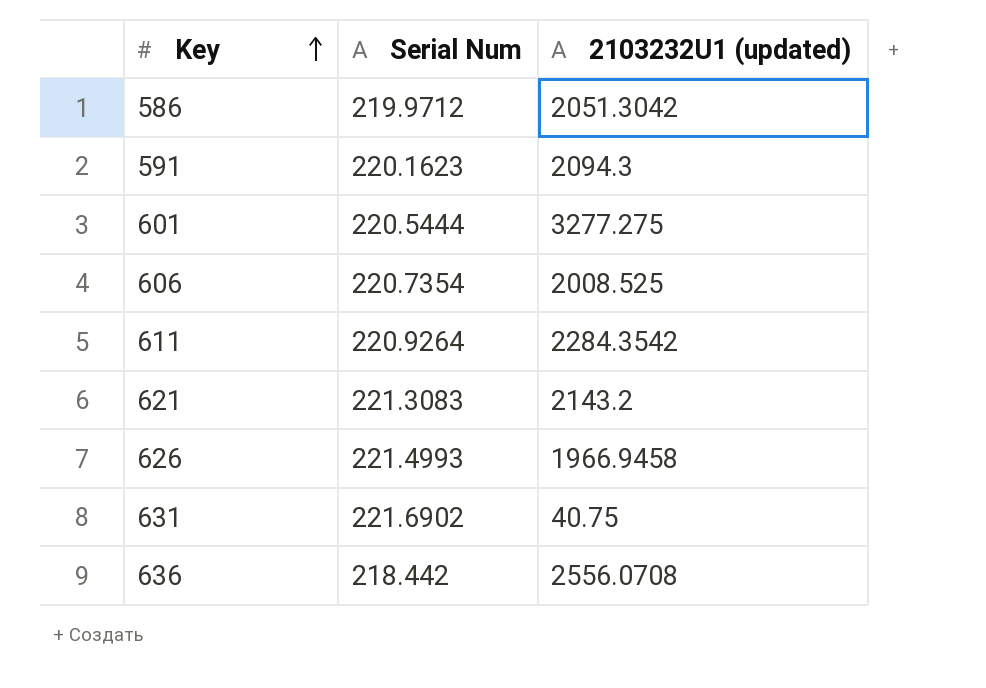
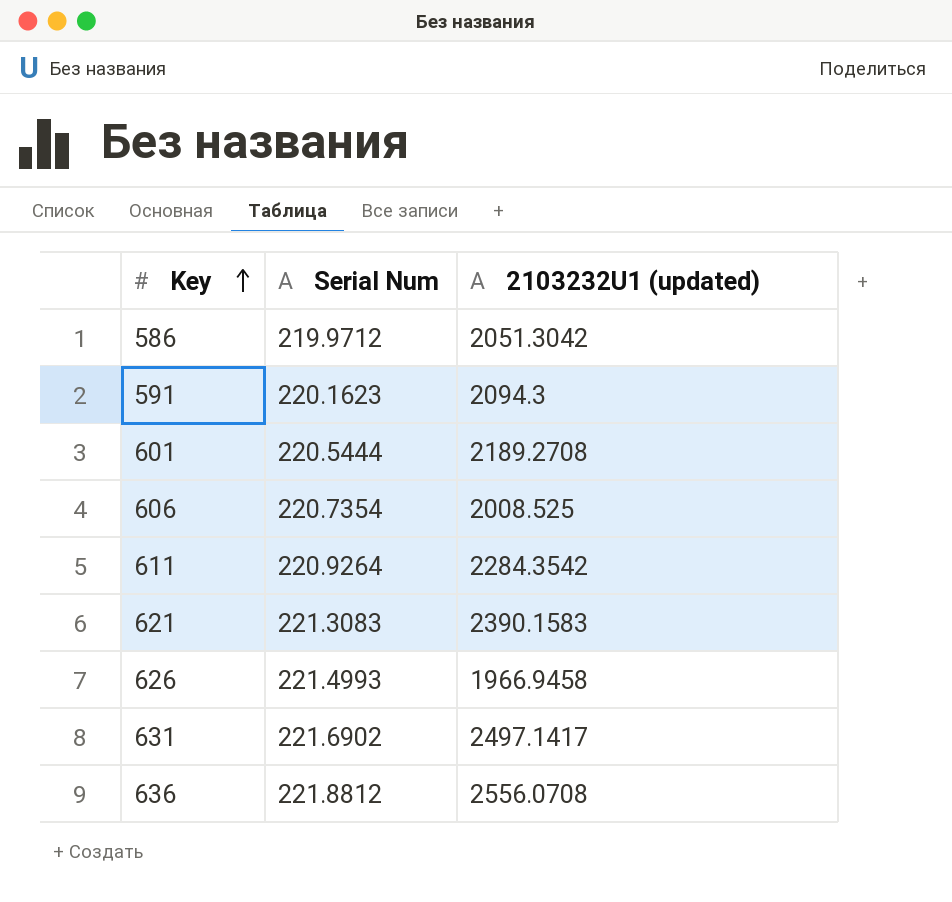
601 | 2103232U1 (updated): 3277.275 -> 2189.2708
621 | 2103232U1 (updated): 2143.2 -> 2390.1583
631 | 2103232U1 (updated): 40.75 -> 2497.1417
636 | Serial Num: 218.442 -> 221.8812

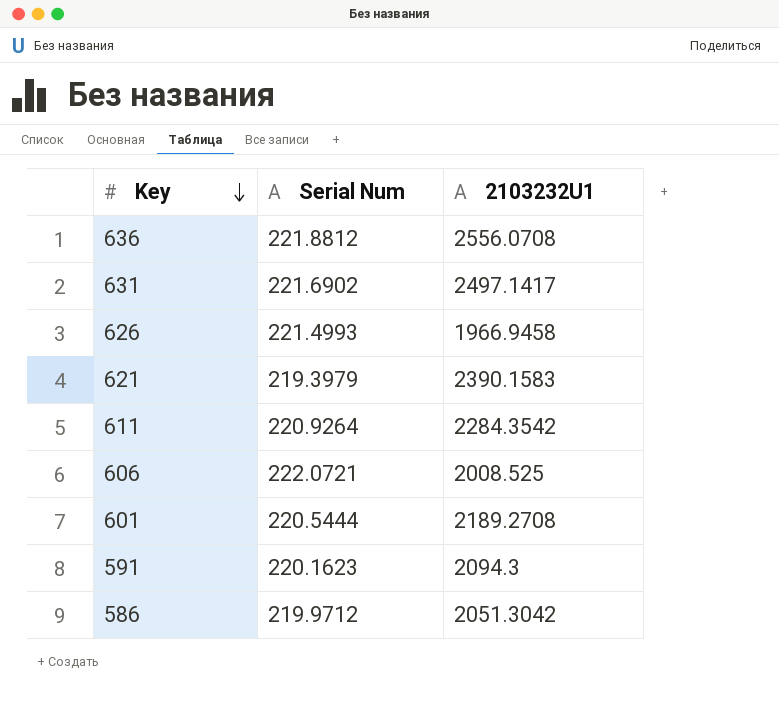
row order: Key ascending -> Key descending
column name: 2103232U1 (updated) -> 2103232U1
621 | Serial Num: 221.3083 -> 219.3979
606 | Serial Num: 220.7354 -> 222.0721

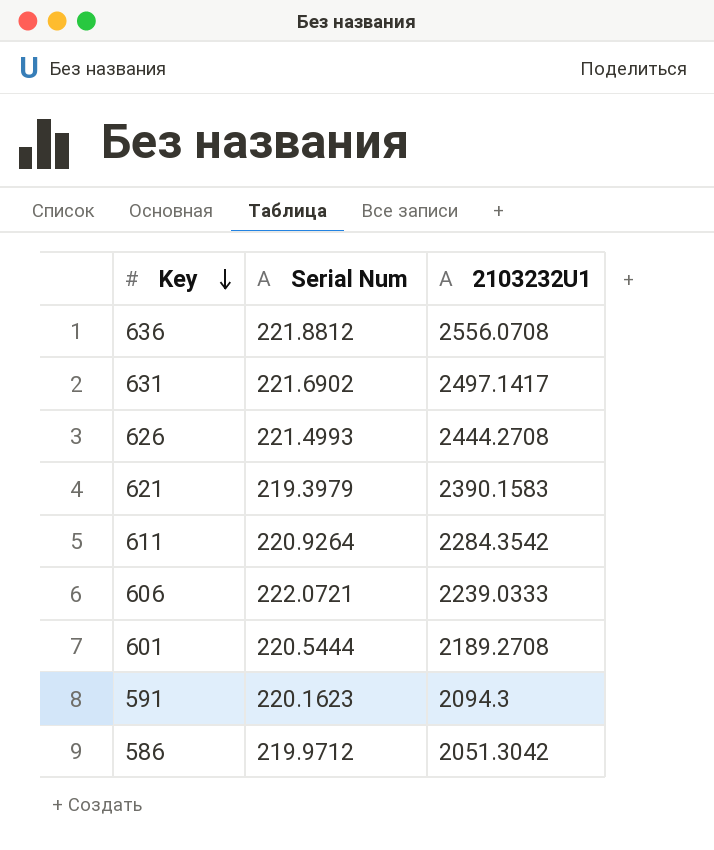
626 | 2103232U1: 1966.9458 -> 2444.2708
606 | 2103232U1: 2008.525 -> 2239.0333

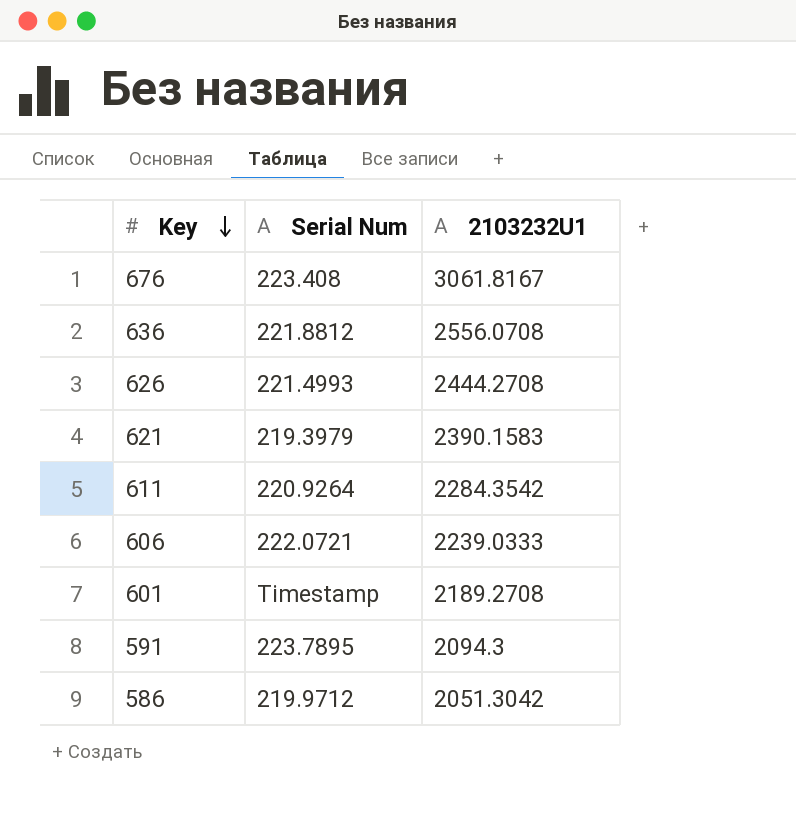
row 631: 221.6902 | 2497.1417 -> none
row 676: none -> 223.408 | 3061.8167
601 | Serial Num: 220.5444 -> Timestamp
591 | Serial Num: 220.1623 -> 223.7895

